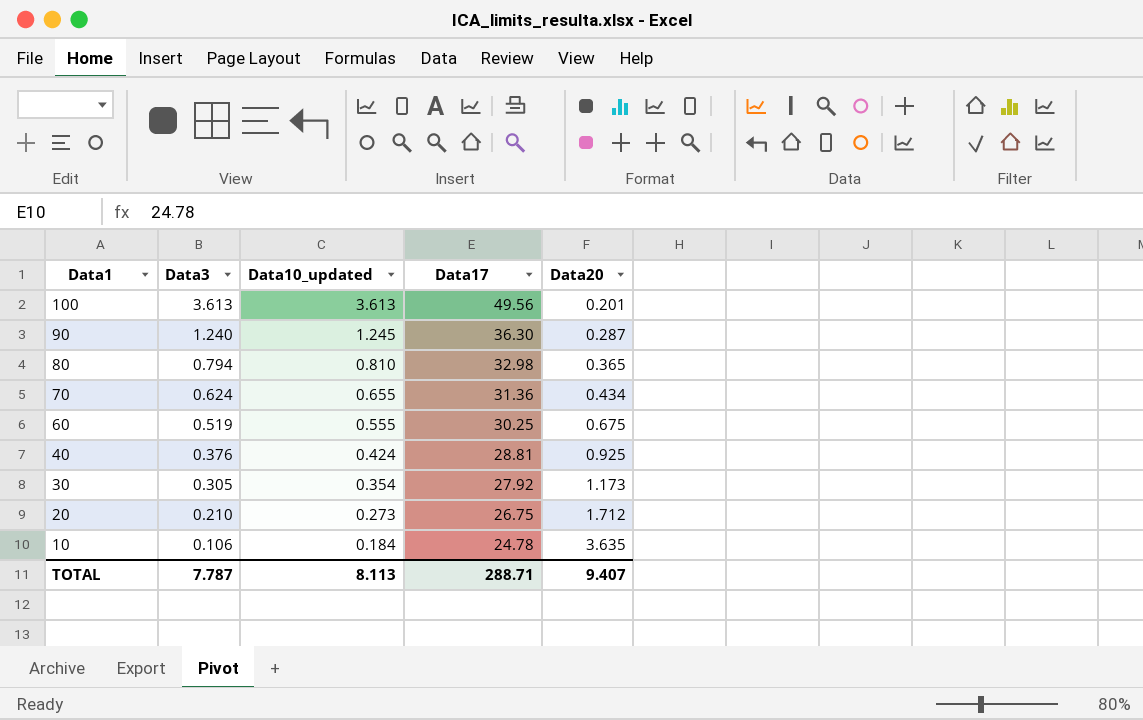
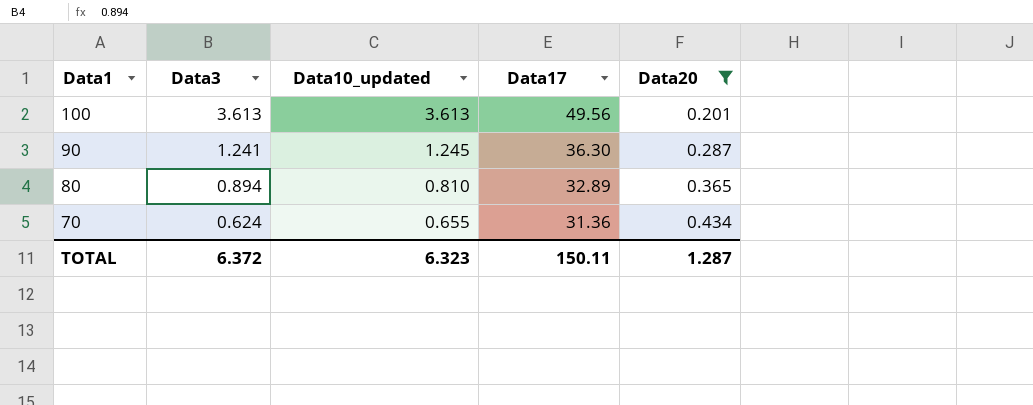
filter: none -> Data20 <= 0.434
90 | Data3: 1.240 -> 1.241
80 | Data3: 0.794 -> 0.894
80 | Data17: 32.98 -> 32.89
TOTAL | Data3: 7.787 -> 6.372
TOTAL | Data10_updated: 8.113 -> 6.323
TOTAL | Data17: 288.71 -> 150.11
TOTAL | Data20: 9.407 -> 1.287

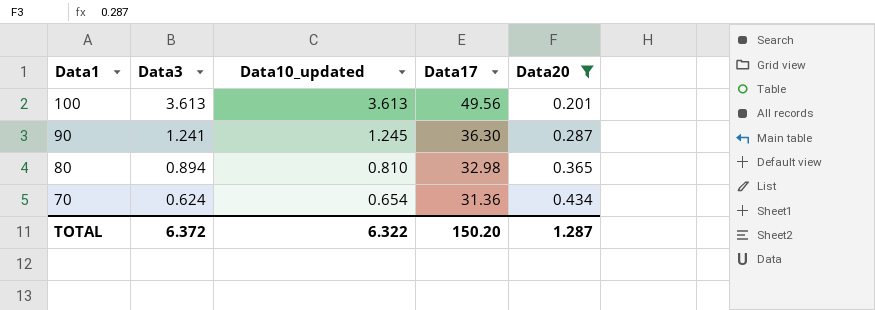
80 | Data17: 32.89 -> 32.98
70 | Data10_updated: 0.655 -> 0.654
TOTAL | Data10_updated: 6.323 -> 6.322
TOTAL | Data17: 150.11 -> 150.20

